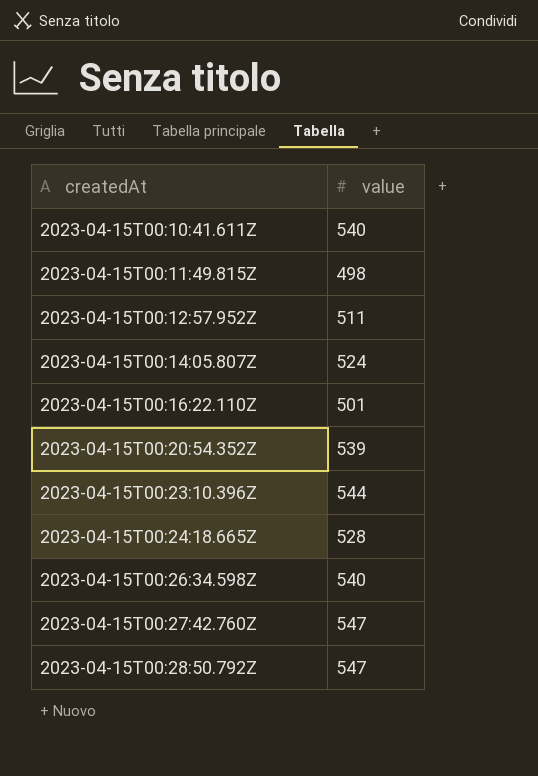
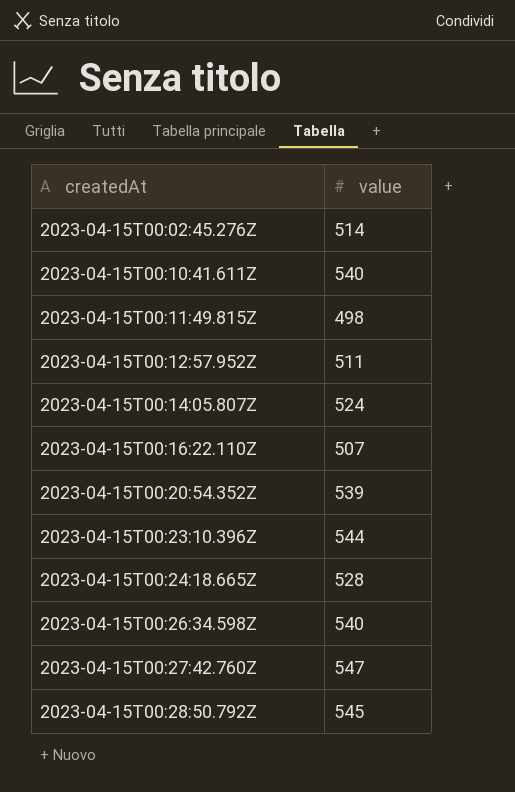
row 2023-04-15T00:02:45.276Z: none -> 514
2023-04-15T00:16:22.110Z | value: 501 -> 507
2023-04-15T00:28:50.792Z | value: 547 -> 545

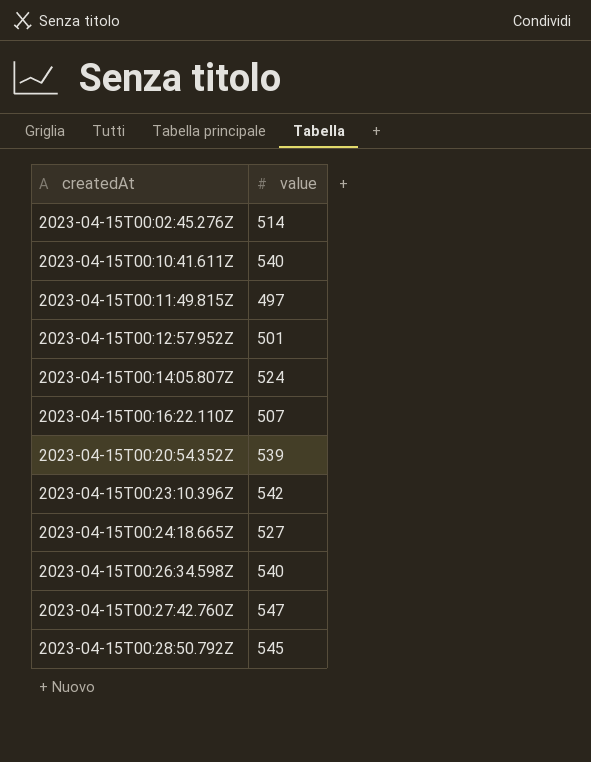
2023-04-15T00:11:49.815Z | value: 498 -> 497
2023-04-15T00:12:57.952Z | value: 511 -> 501
2023-04-15T00:23:10.396Z | value: 544 -> 542
2023-04-15T00:24:18.665Z | value: 528 -> 527

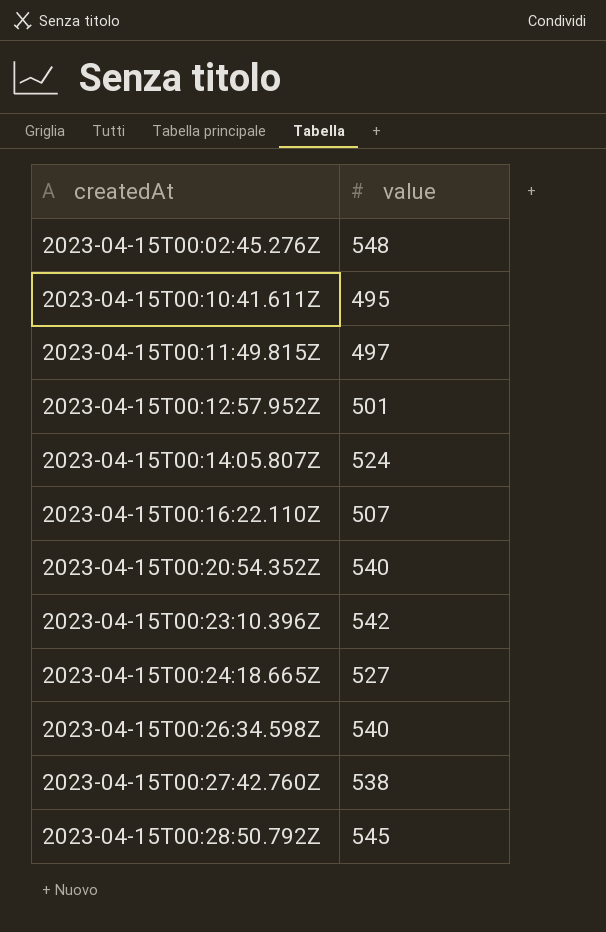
2023-04-15T00:02:45.276Z | value: 514 -> 548
2023-04-15T00:10:41.611Z | value: 540 -> 495
2023-04-15T00:20:54.352Z | value: 539 -> 540
2023-04-15T00:27:42.760Z | value: 547 -> 538

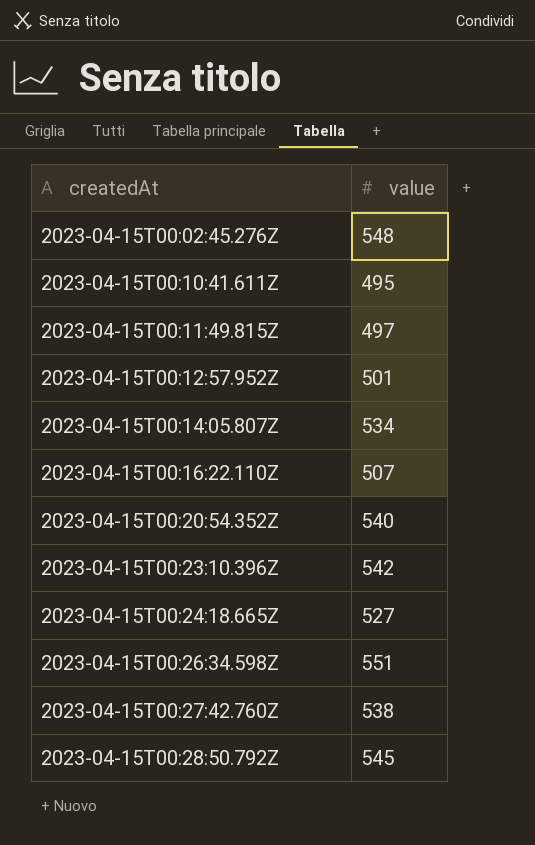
2023-04-15T00:14:05.807Z | value: 524 -> 534
2023-04-15T00:26:34.598Z | value: 540 -> 551

